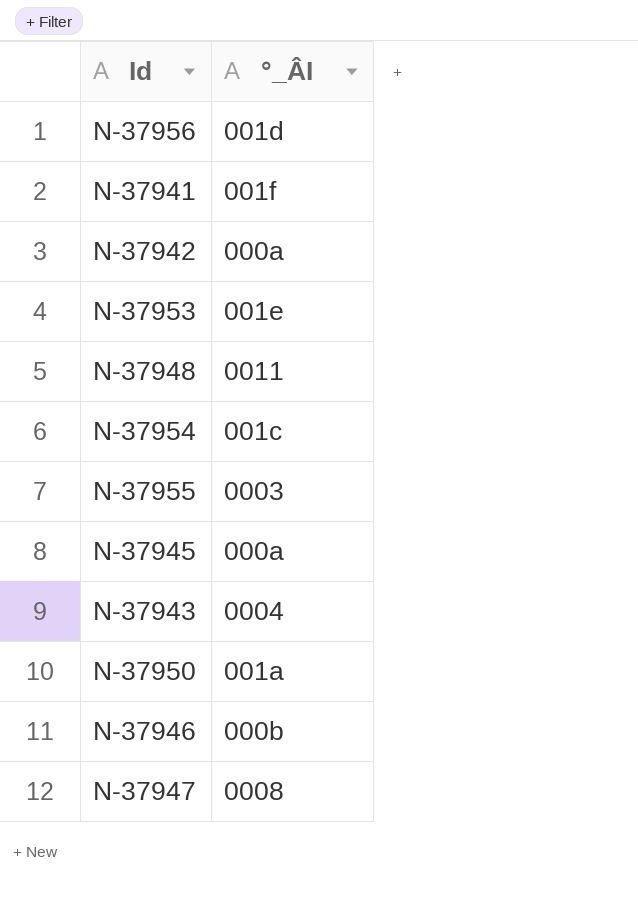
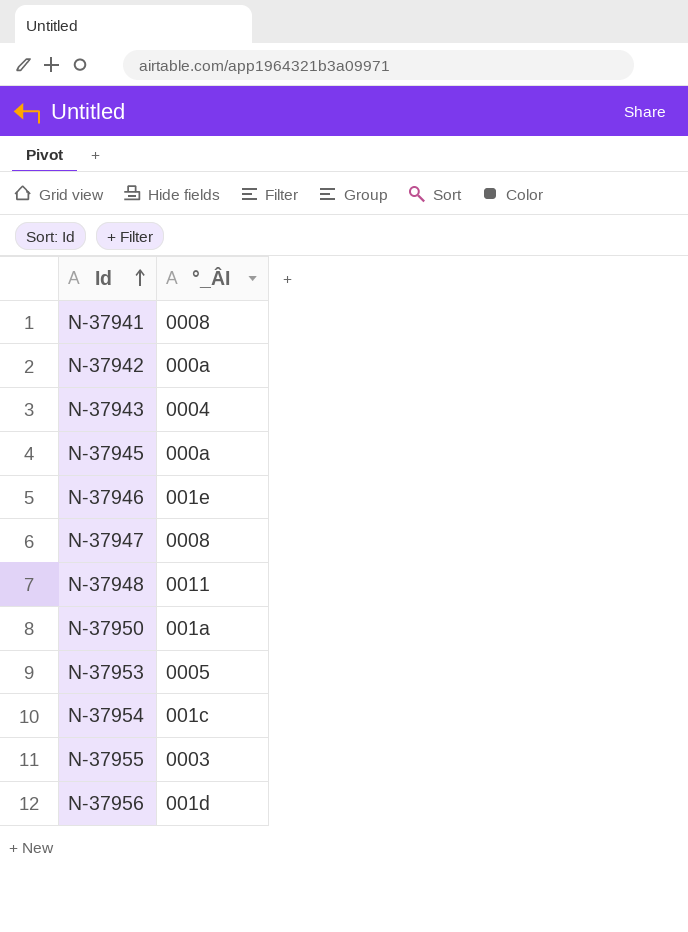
row order: none -> Id ascending
N-37941 | °_ÂI: 001f -> 0008
N-37946 | °_ÂI: 000b -> 001e
N-37953 | °_ÂI: 001e -> 0005

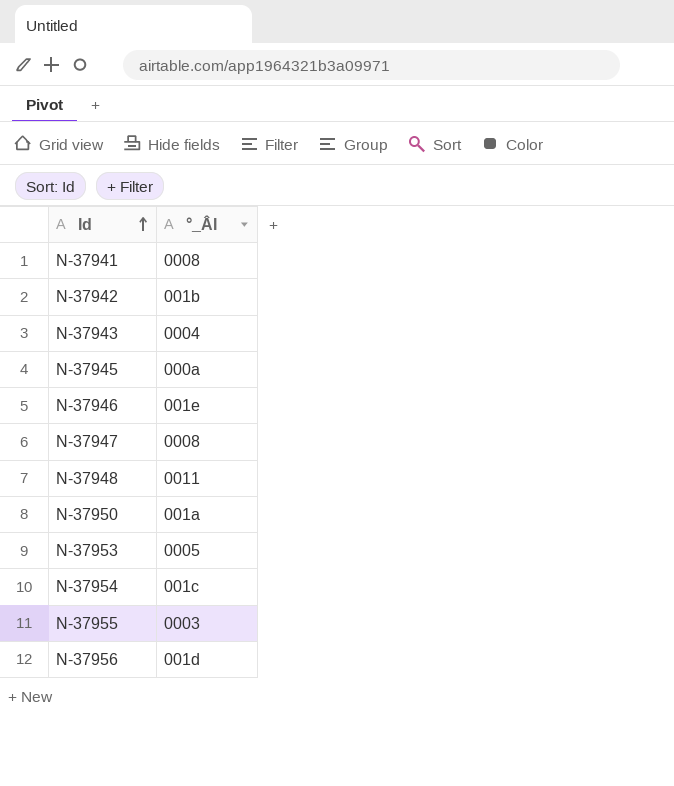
N-37942 | °_ÂI: 000a -> 001b

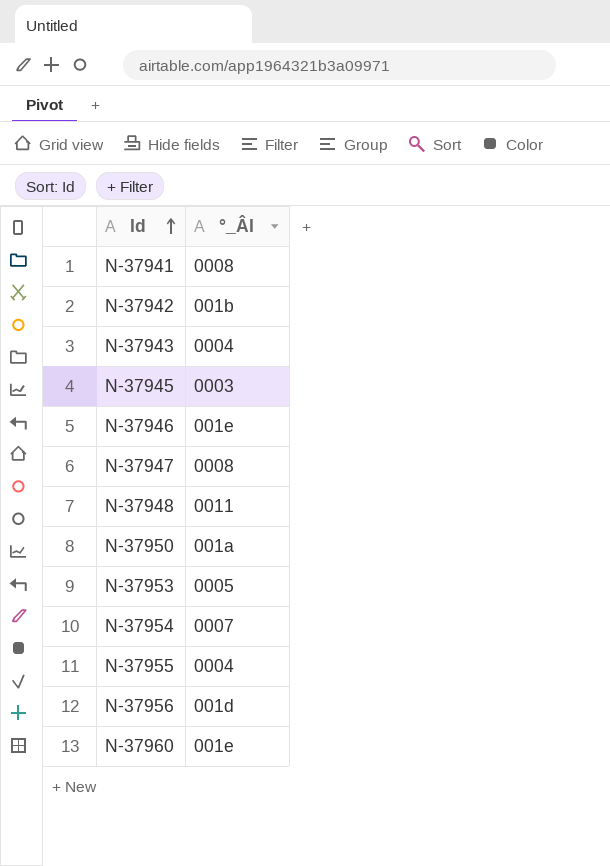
N-37945 | °_ÂI: 000a -> 0003
N-37954 | °_ÂI: 001c -> 0007
N-37955 | °_ÂI: 0003 -> 0004
row N-37960: none -> 001e

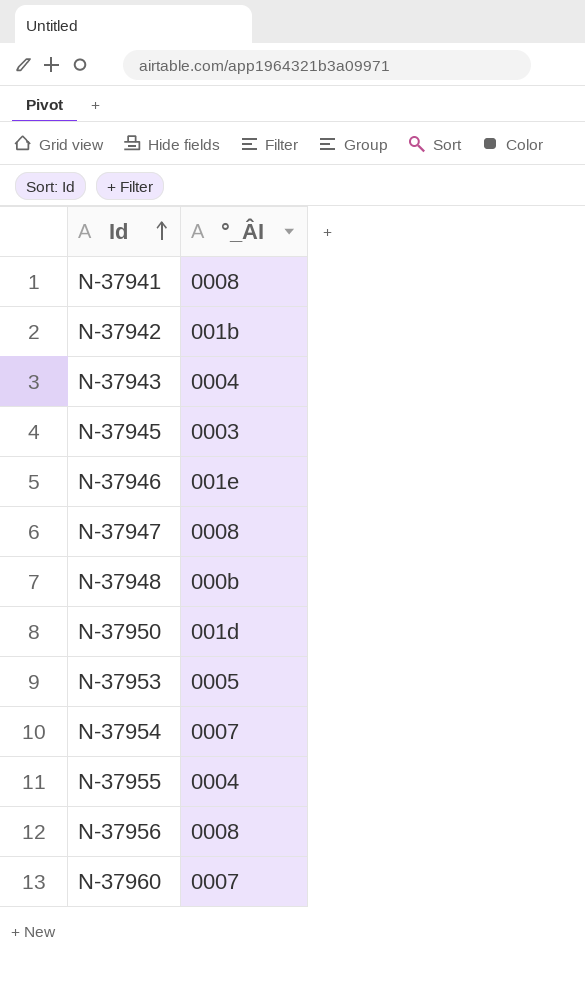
N-37948 | °_ÂI: 0011 -> 000b
N-37950 | °_ÂI: 001a -> 001d
N-37956 | °_ÂI: 001d -> 0008
N-37960 | °_ÂI: 001e -> 0007

